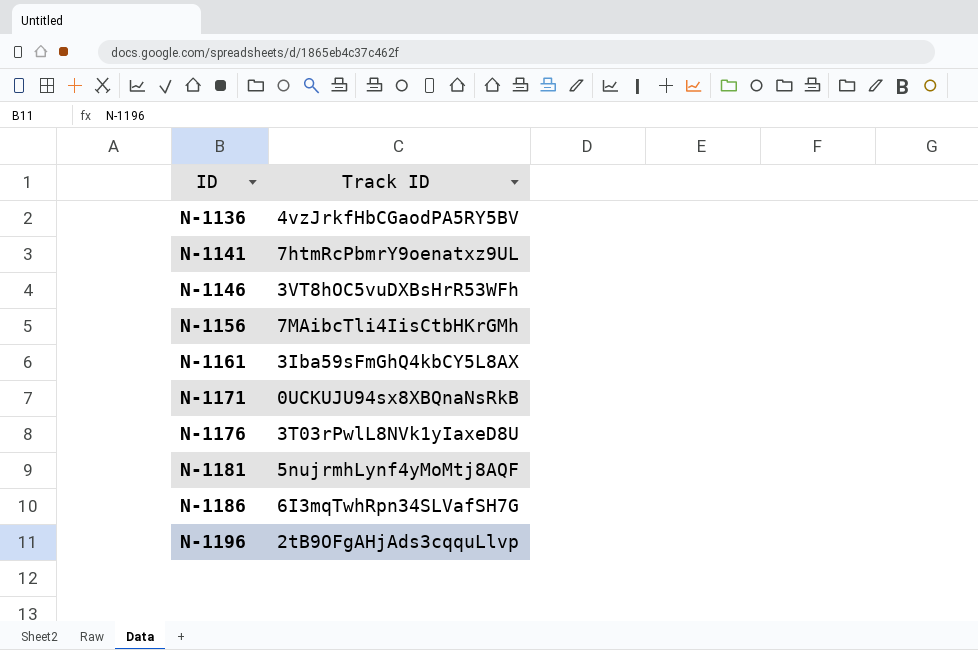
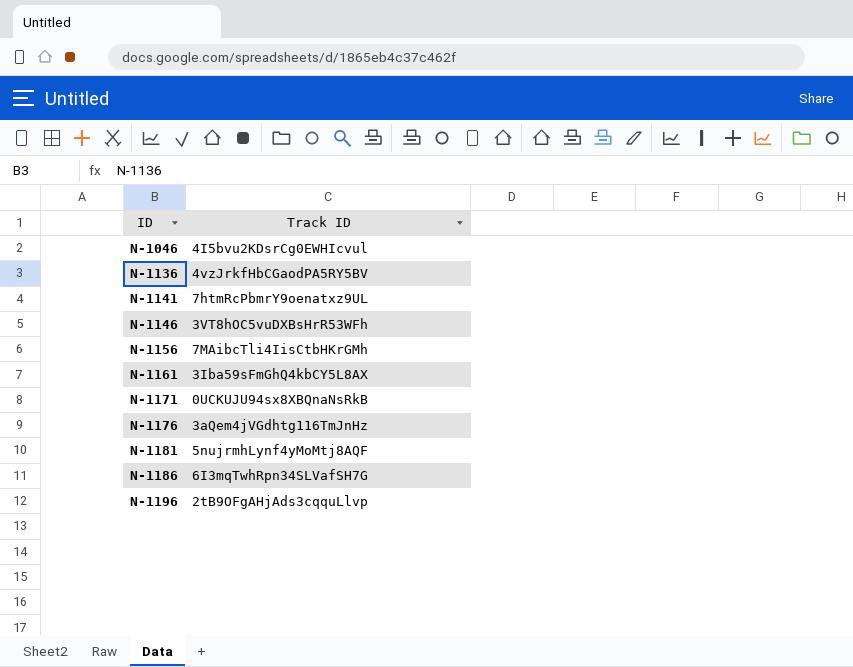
row N-1046: none -> 4I5bvu2KDsrCg0EWHIcvul
N-1176 | Track ID: 3T03rPwlL8NVk1yIaxeD8U -> 3aQem4jVGdhtg116TmJnHz

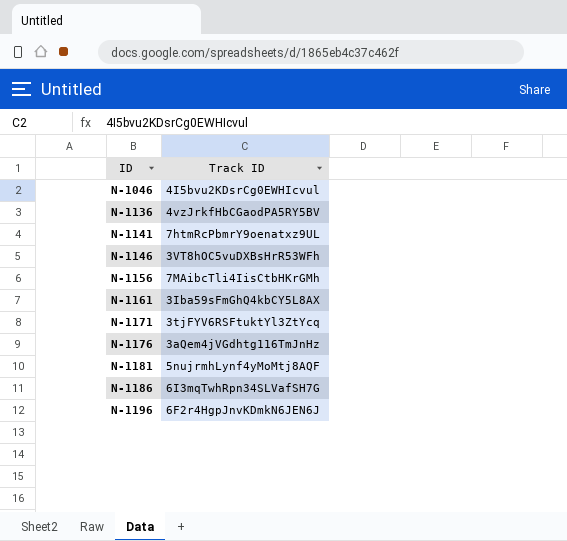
N-1171 | Track ID: 0UCKUJU94sx8XBQnaNsRkB -> 3tjFYV6RSFtuktYl3ZtYcq
N-1196 | Track ID: 2tB9OFgAHjAds3cqquLlvp -> 6F2r4HgpJnvKDmkN6JEN6J

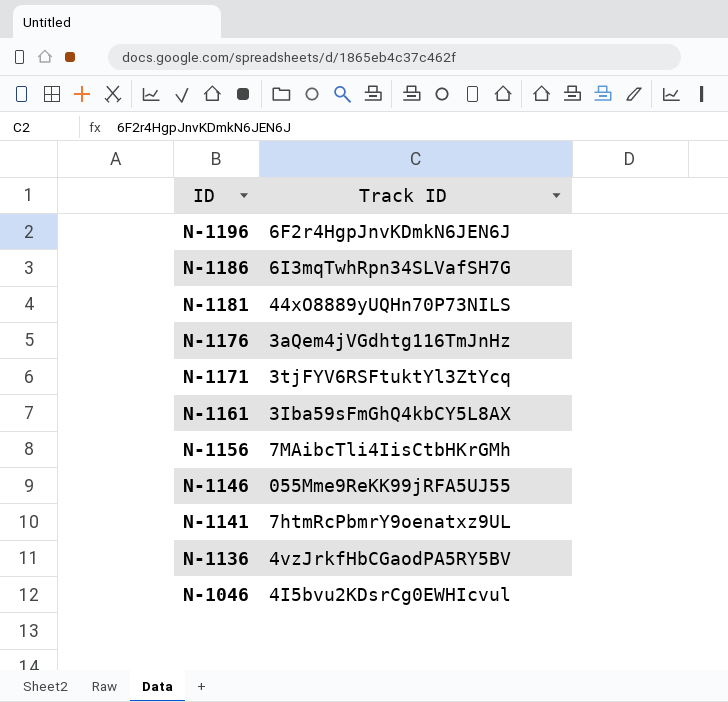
row order: ID ascending -> ID descending
N-1181 | Track ID: 5nujrmhLynf4yMoMtj8AQF -> 44xO8889yUQHn70P73NILS
N-1146 | Track ID: 3VT8hOC5vuDXBsHrR53WFh -> 055Mme9ReKK99jRFA5UJ55

